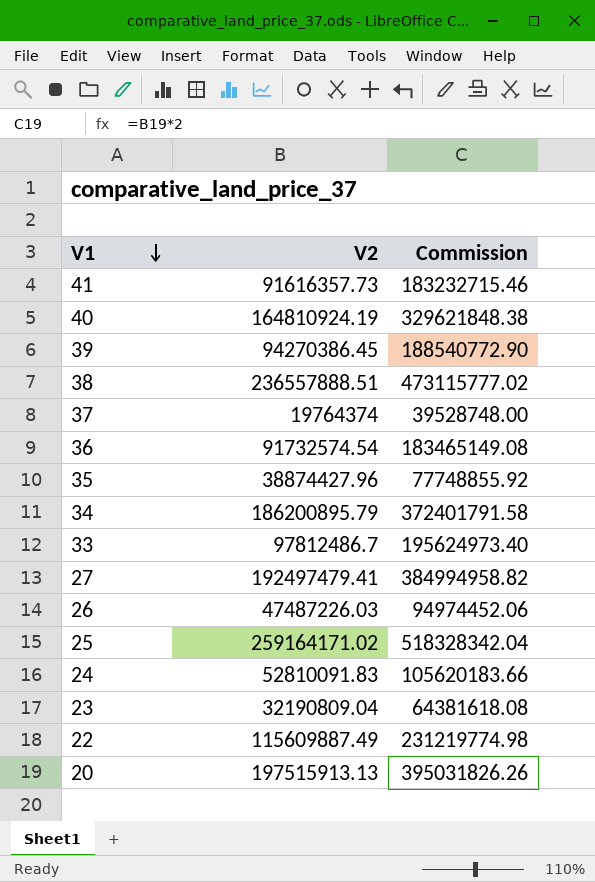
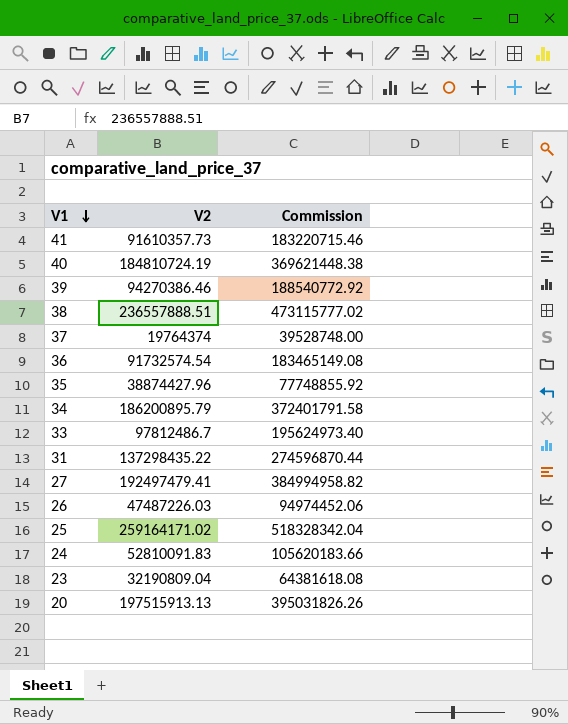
row 22: 115609887.49 | 231219774.98 -> none
41 | V2: 91616357.73 -> 91610357.73
41 | Commission: 183232715.46 -> 183220715.46
40 | V2: 164810924.19 -> 184810724.19
40 | Commission: 329621848.38 -> 369621448.38
39 | V2: 94270386.45 -> 94270386.46
39 | Commission: 188540772.90 -> 188540772.92
row 31: none -> 137298435.22 | 274596870.44

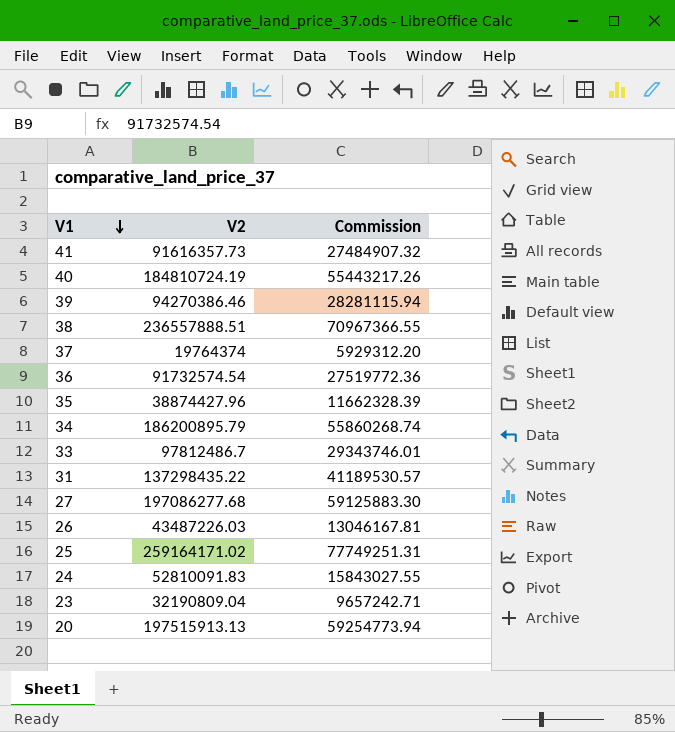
column Commission | formula: [V2] * 2 -> [V2] * 0.3
41 | V2: 91610357.73 -> 91616357.73
27 | V2: 192497479.41 -> 197086277.68
26 | V2: 47487226.03 -> 43487226.03

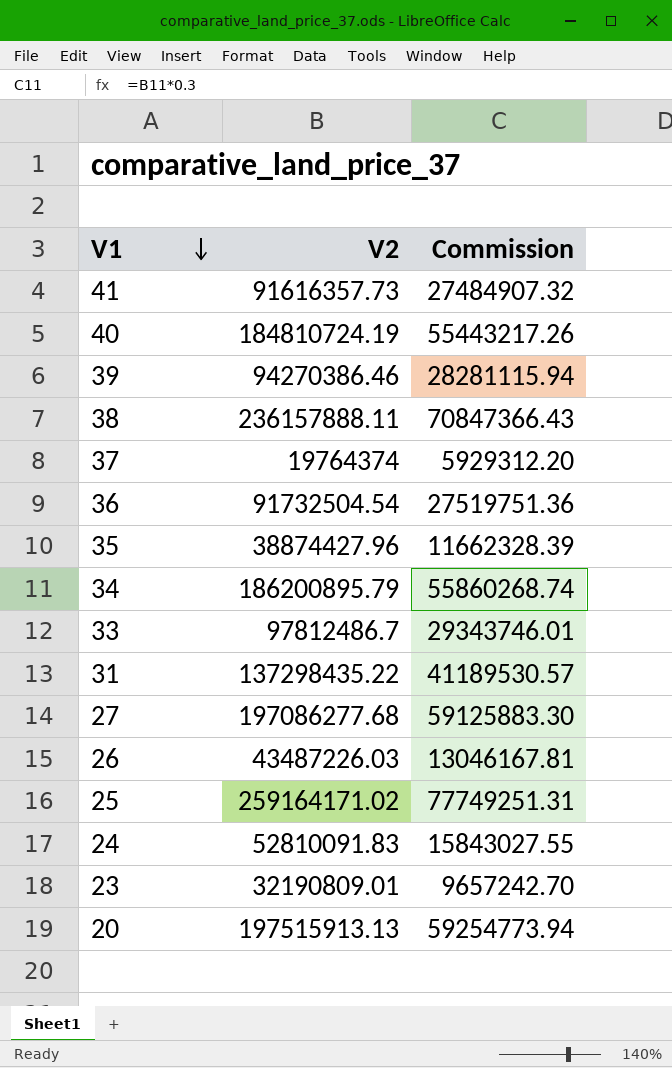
38 | V2: 236557888.51 -> 236157888.11
38 | Commission: 70967366.55 -> 70847366.43
36 | V2: 91732574.54 -> 91732504.54
36 | Commission: 27519772.36 -> 27519751.36
23 | V2: 32190809.04 -> 32190809.01
23 | Commission: 9657242.71 -> 9657242.70

